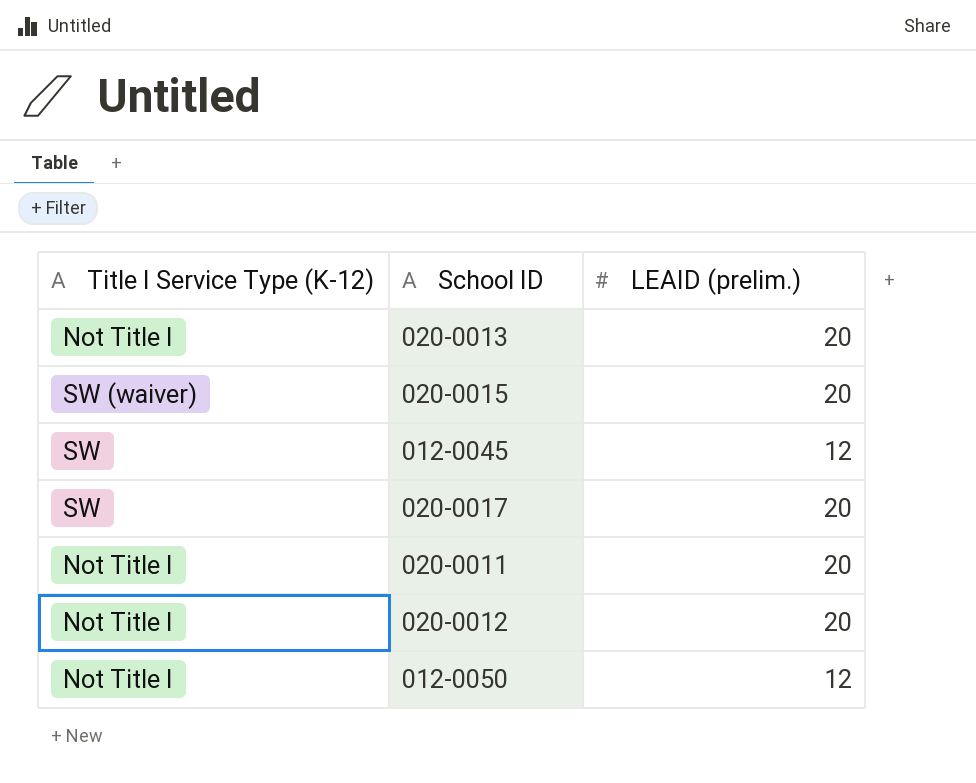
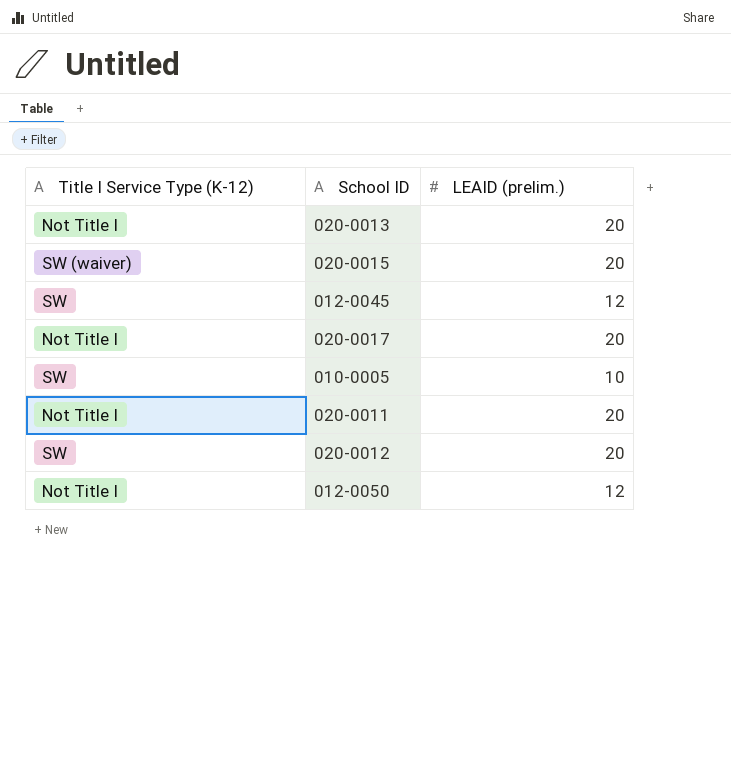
020-0017 | Title I Service Type (K-12): SW -> Not Title I
row 010-0005: none -> SW | 10
020-0012 | Title I Service Type (K-12): Not Title I -> SW

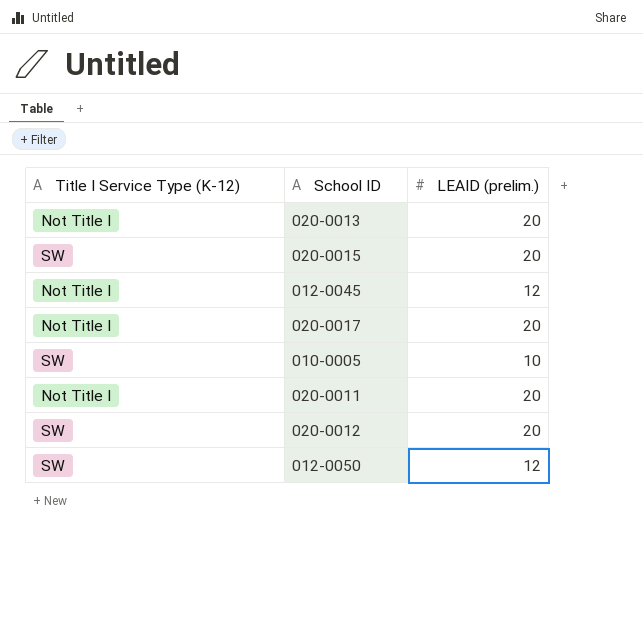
020-0015 | Title I Service Type (K-12): SW (waiver) -> SW
012-0045 | Title I Service Type (K-12): SW -> Not Title I
012-0050 | Title I Service Type (K-12): Not Title I -> SW

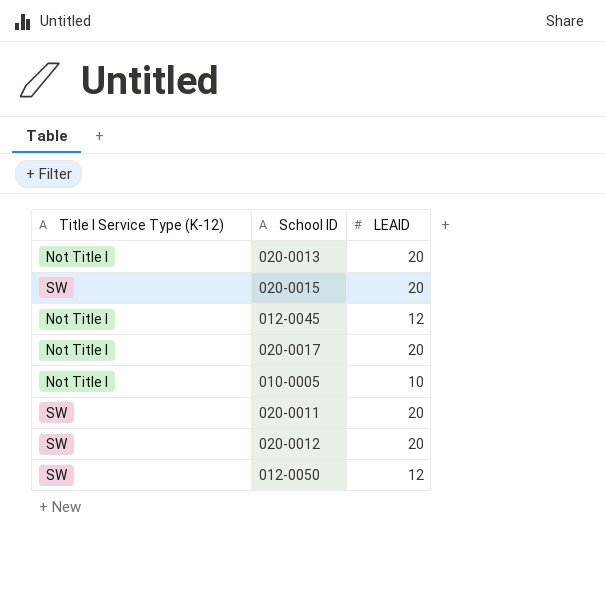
column name: LEAID (prelim.) -> LEAID
010-0005 | Title I Service Type (K-12): SW -> Not Title I
020-0011 | Title I Service Type (K-12): Not Title I -> SW

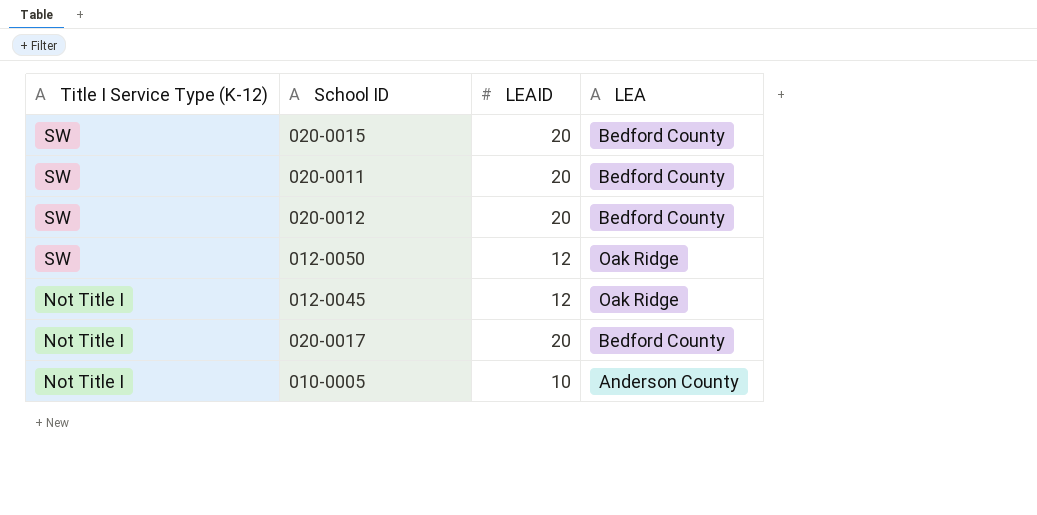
row order: none -> Title I Service Type (K-12) descending
column LEA | position: none -> 4
row 020-0013: Not Title I | 20 -> none

